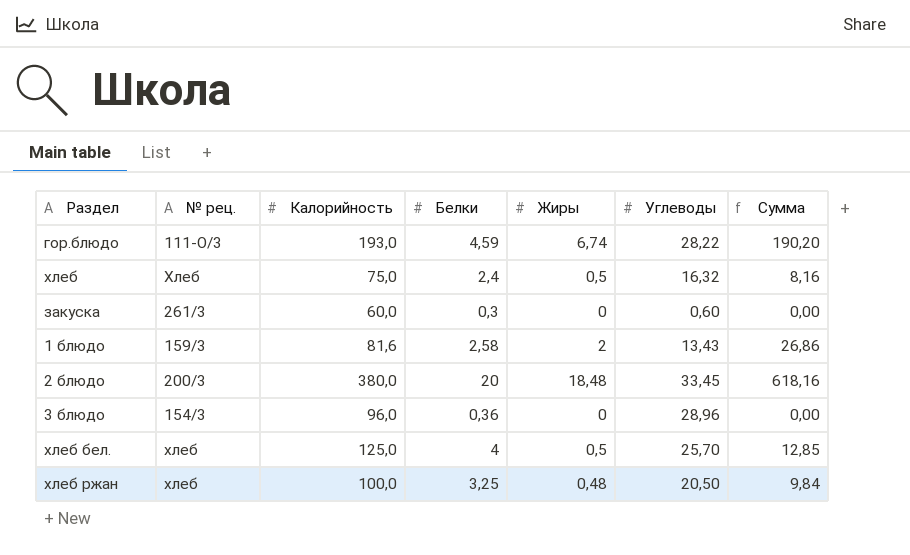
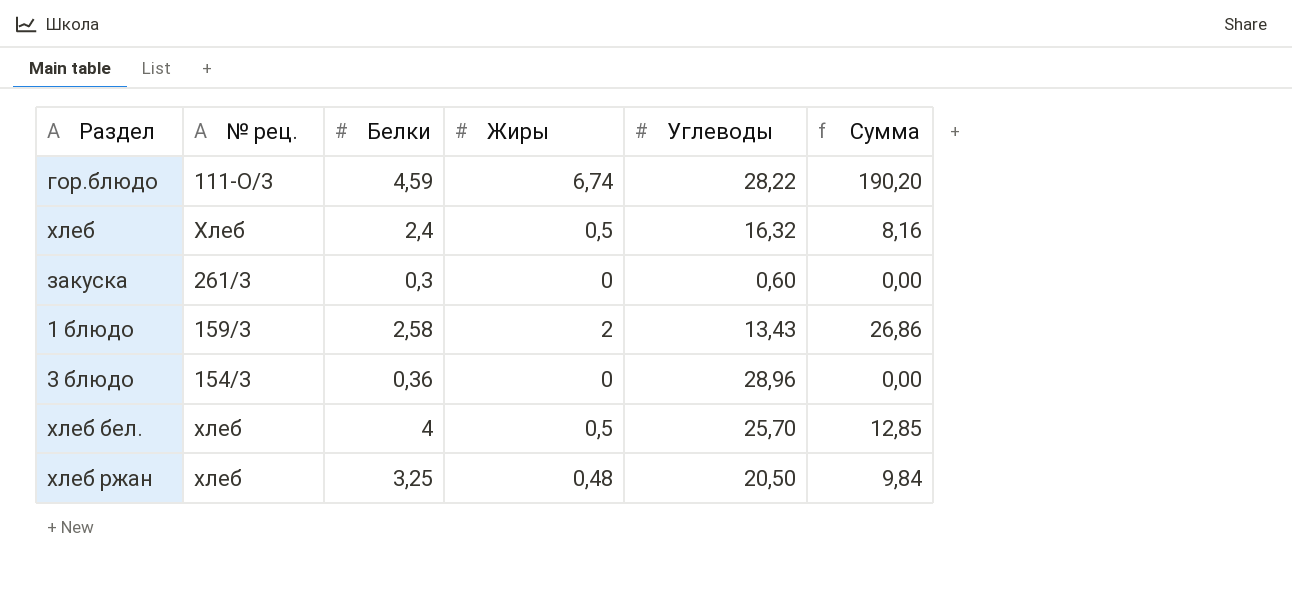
column Калорийность | position: 3 -> none
row 2 блюдо: 200/3 | 380,0 | 20 | 18,48 | 33,45 | 618,16 -> none

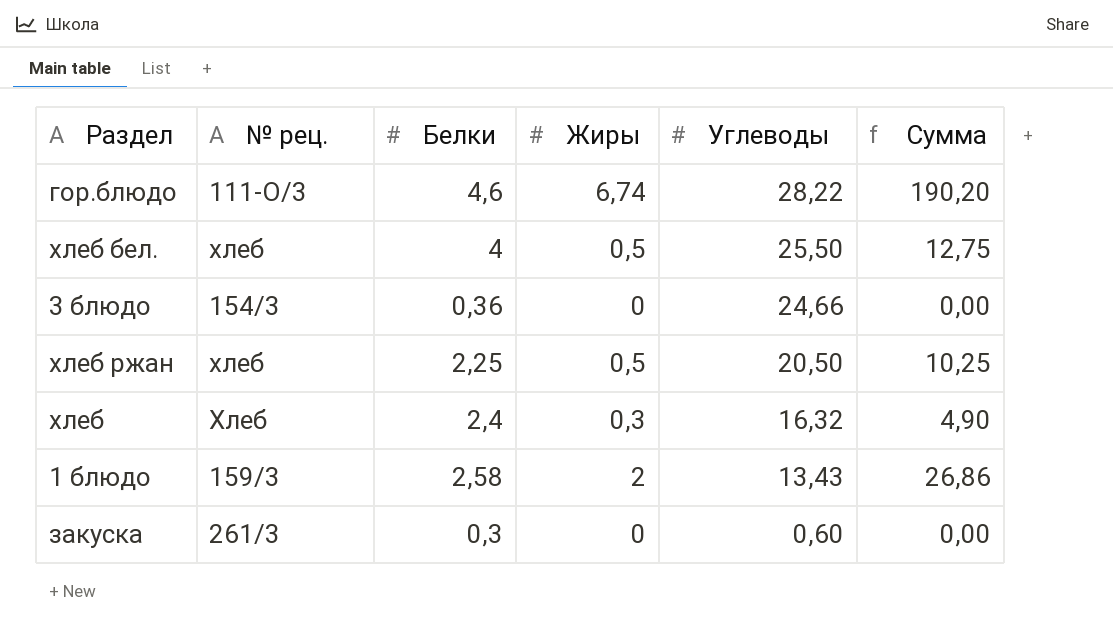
row order: none -> Углеводы descending
гор.блюдо | Белки: 4,59 -> 4,6
хлеб бел. | Углеводы: 25,70 -> 25,50
хлеб бел. | Сумма: 12,85 -> 12,75
3 блюдо | Углеводы: 28,96 -> 24,66
хлеб ржан | Белки: 3,25 -> 2,25
хлеб ржан | Жиры: 0,48 -> 0,5
хлеб ржан | Сумма: 9,84 -> 10,25
хлеб | Жиры: 0,5 -> 0,3
хлеб | Сумма: 8,16 -> 4,90

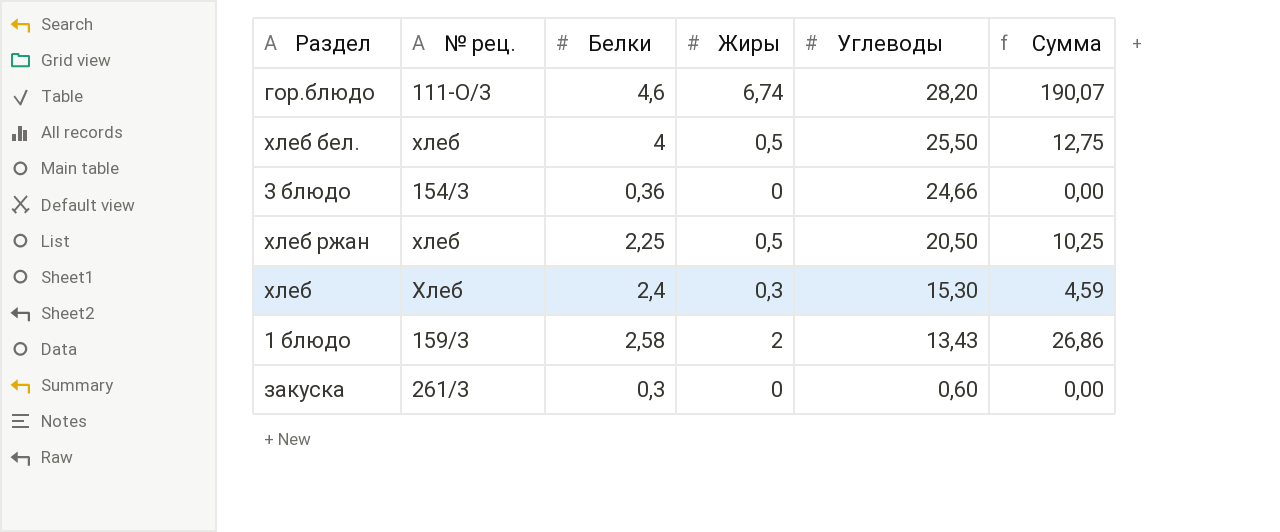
гор.блюдо | Углеводы: 28,22 -> 28,20
гор.блюдо | Сумма: 190,20 -> 190,07
хлеб | Углеводы: 16,32 -> 15,30
хлеб | Сумма: 4,90 -> 4,59

